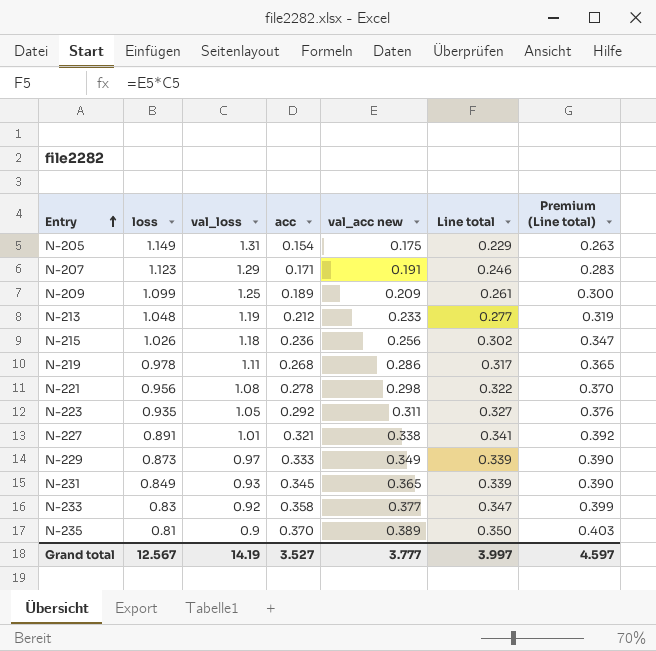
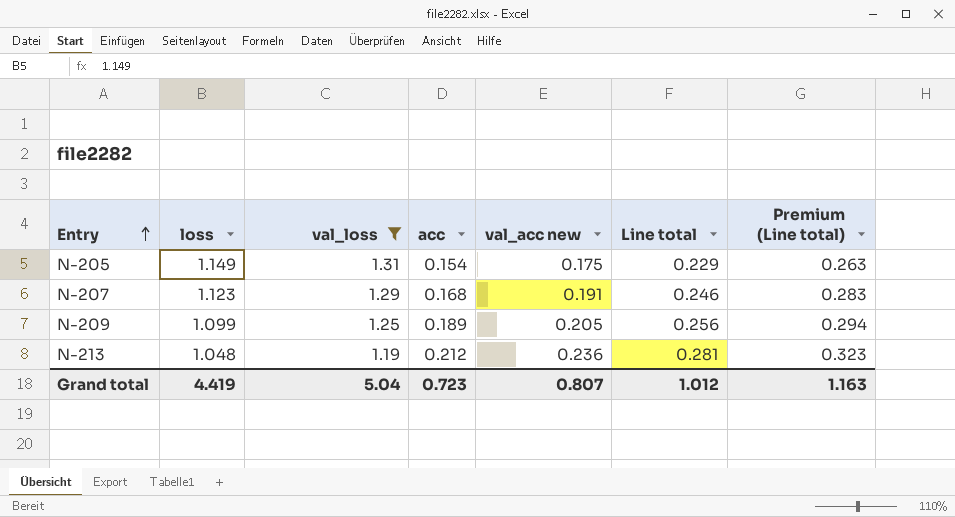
filter: none -> val_loss >= 1.19
N-207 | acc: 0.171 -> 0.168
N-209 | val_acc new: 0.209 -> 0.205
N-209 | Line total: 0.261 -> 0.256
N-209 | Premium (Line total): 0.300 -> 0.294
N-213 | val_acc new: 0.233 -> 0.236
N-213 | Line total: 0.277 -> 0.281
N-213 | Premium (Line total): 0.319 -> 0.323
Grand total | loss: 12.567 -> 4.419
Grand total | val_loss: 14.19 -> 5.04
Grand total | acc: 3.527 -> 0.723
Grand total | val_acc new: 3.777 -> 0.807
Grand total | Line total: 3.997 -> 1.012
Grand total | Premium (Line total): 4.597 -> 1.163

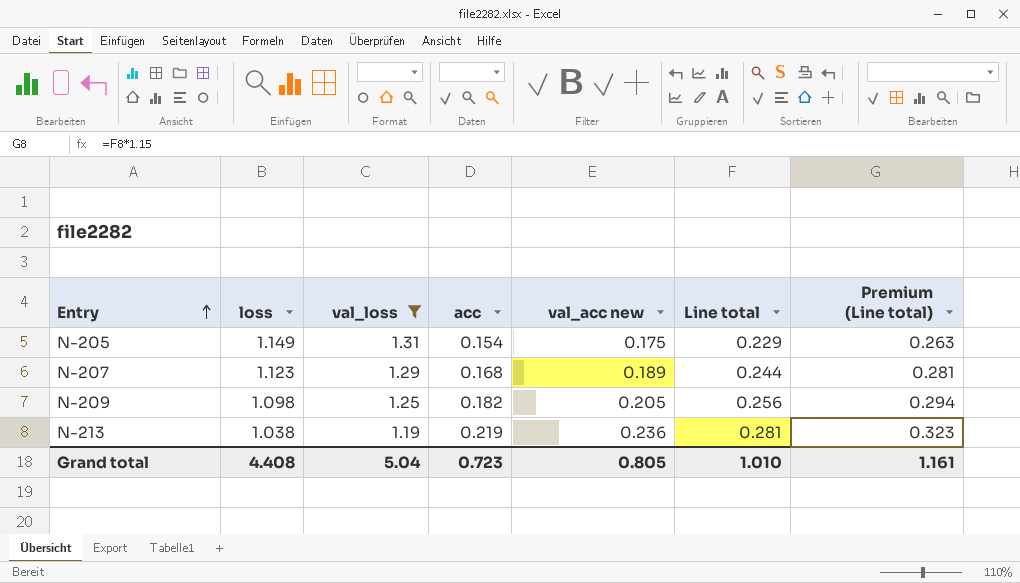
N-207 | val_acc new: 0.191 -> 0.189
N-207 | Line total: 0.246 -> 0.244
N-207 | Premium (Line total): 0.283 -> 0.281
N-209 | loss: 1.099 -> 1.098
N-209 | acc: 0.189 -> 0.182
N-213 | loss: 1.048 -> 1.038
N-213 | acc: 0.212 -> 0.219
Grand total | loss: 4.419 -> 4.408
Grand total | val_acc new: 0.807 -> 0.805
Grand total | Line total: 1.012 -> 1.010
Grand total | Premium (Line total): 1.163 -> 1.161

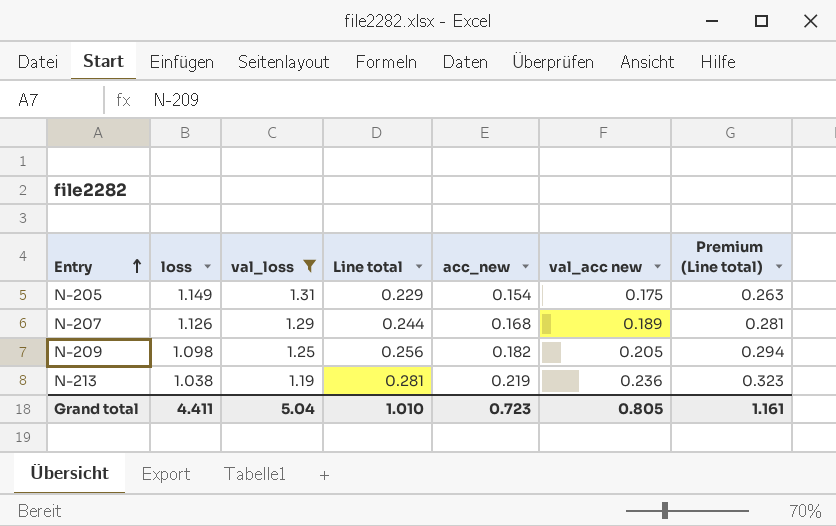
column Line total | position: 6 -> 4
column name: acc -> acc_new
N-207 | loss: 1.123 -> 1.126
Grand total | loss: 4.408 -> 4.411

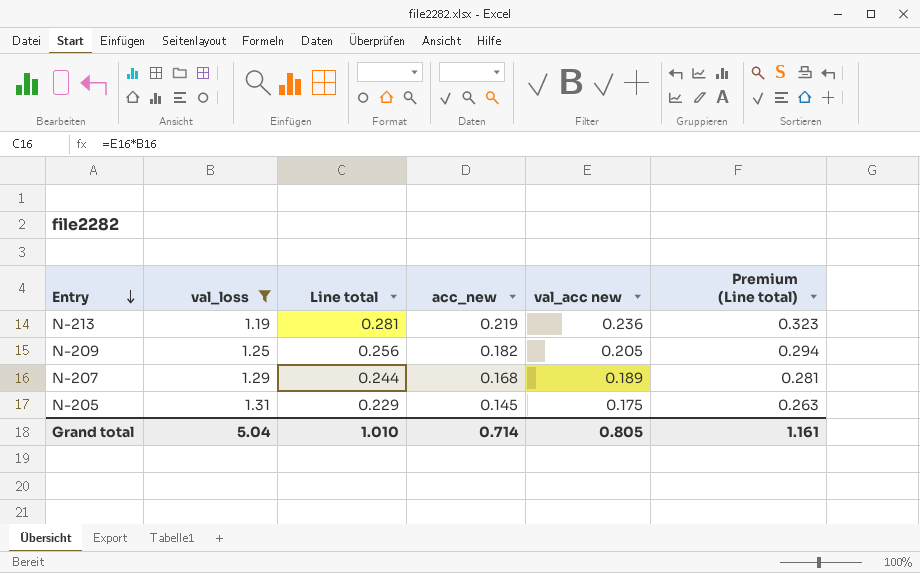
row order: Entry ascending -> Entry descending
column loss | position: 2 -> none
N-205 | acc_new: 0.154 -> 0.145
Grand total | acc_new: 0.723 -> 0.714

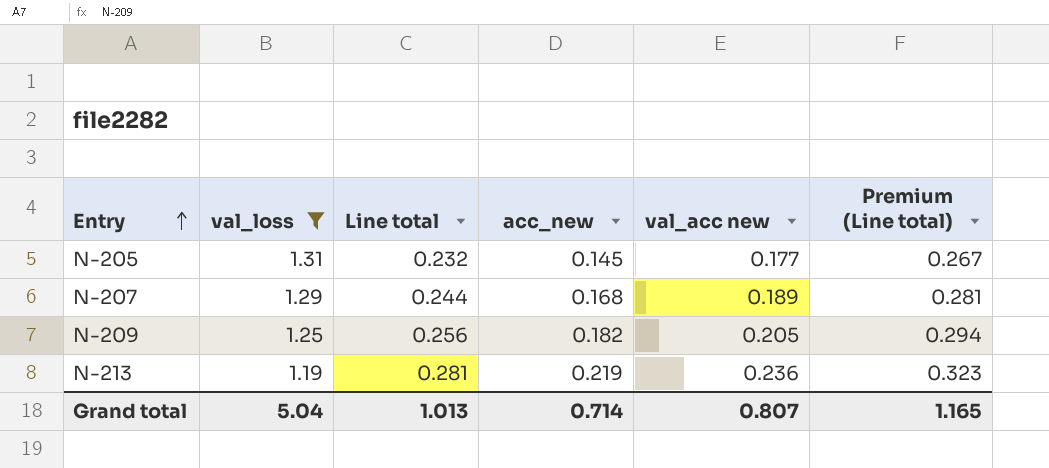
row order: Entry descending -> Entry ascending
N-205 | Line total: 0.229 -> 0.232
N-205 | val_acc new: 0.175 -> 0.177
N-205 | Premium (Line total): 0.263 -> 0.267
Grand total | Line total: 1.010 -> 1.013
Grand total | val_acc new: 0.805 -> 0.807
Grand total | Premium (Line total): 1.161 -> 1.165

